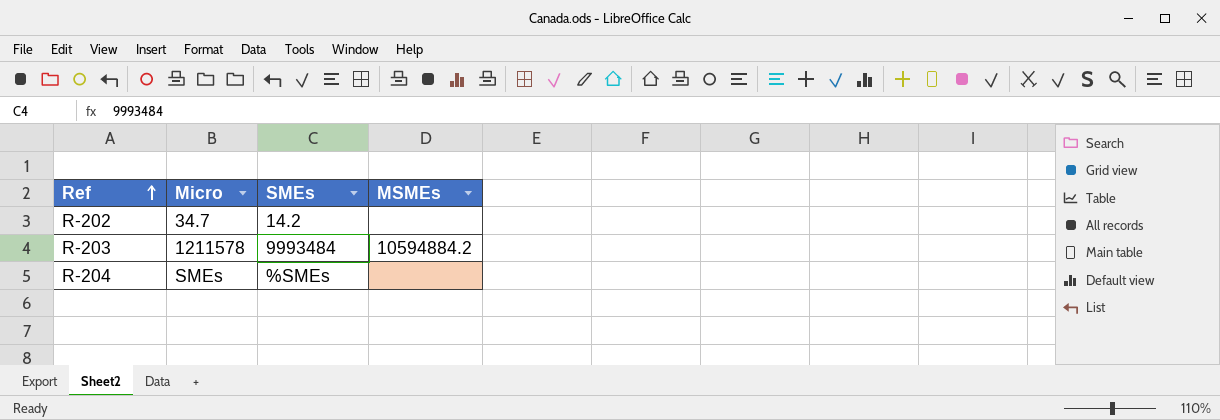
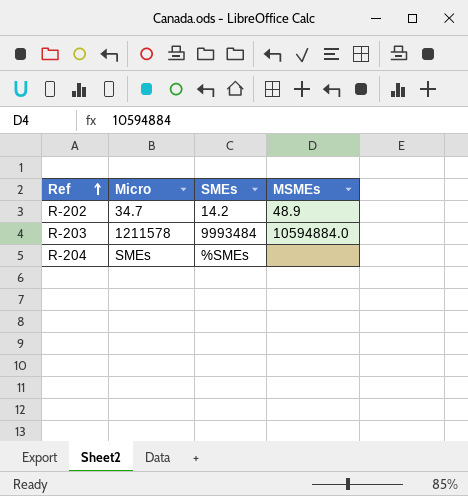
R-202 | MSMEs: none -> 48.9
R-203 | MSMEs: 10594884.2 -> 10594884.0

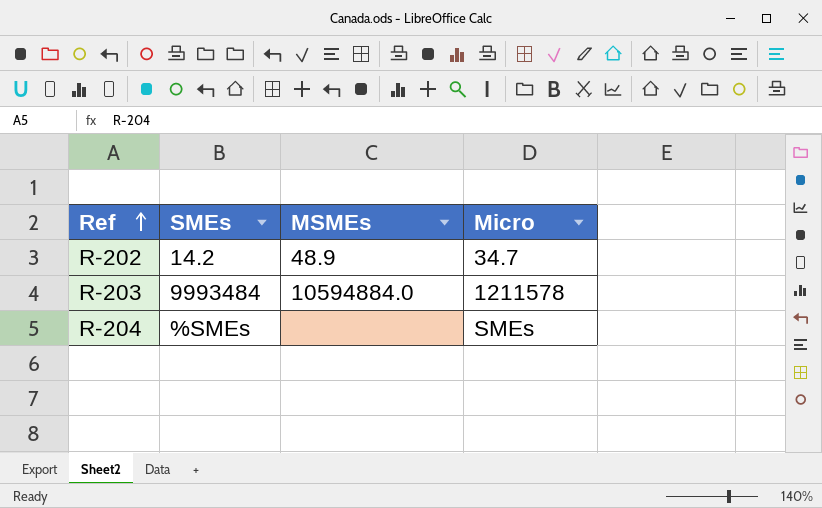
column Micro | position: 2 -> 4

